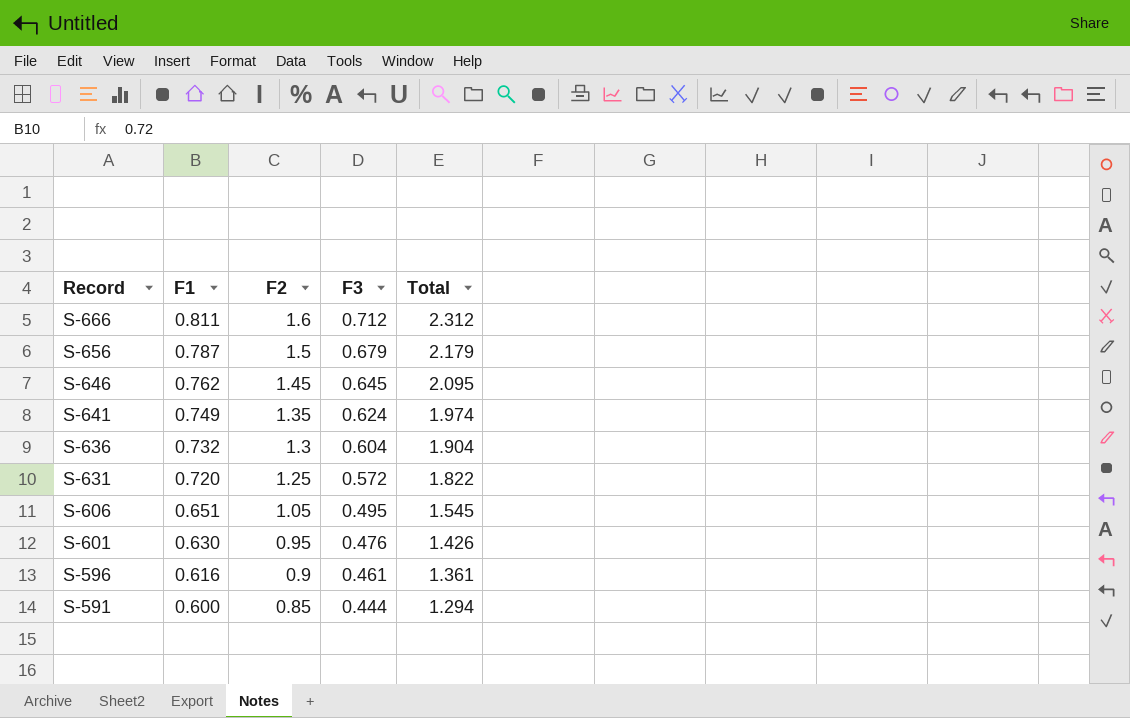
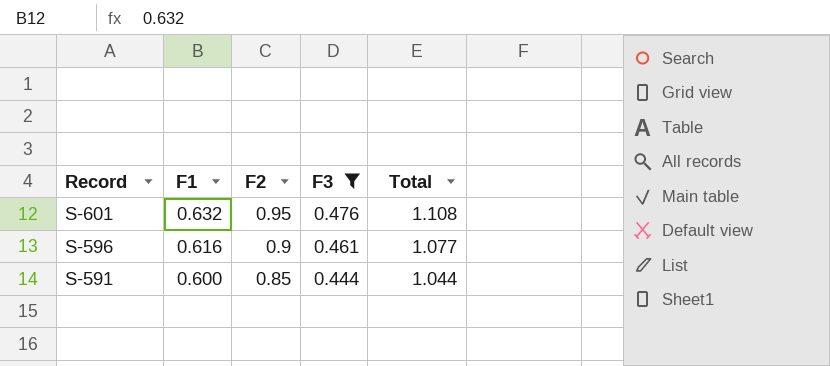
filter: none -> F3 <= 0.476
column Total | formula: [F2] + [F3] -> [F1] + [F3]
S-601 | F1: 0.630 -> 0.632

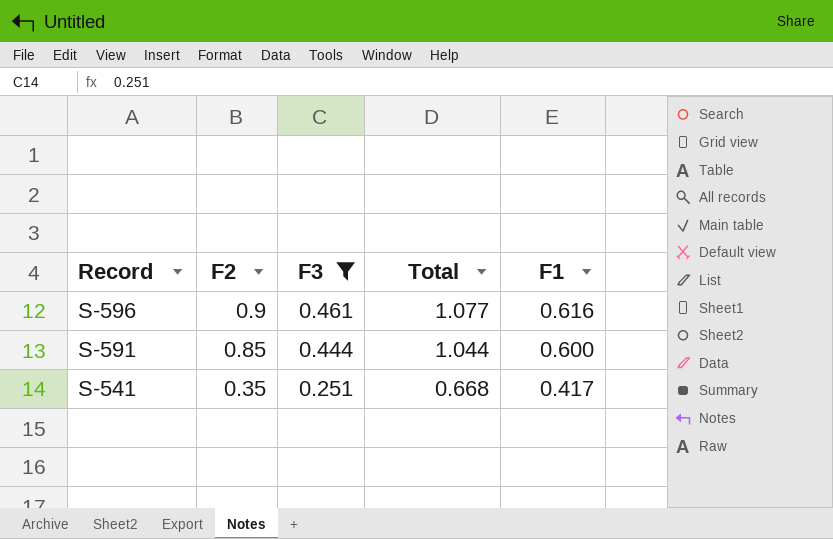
column F1 | position: 2 -> 5
row S-601: 0.632 | 0.95 | 0.476 | 1.108 -> none
row S-541: none -> 0.35 | 0.251 | 0.668 | 0.417

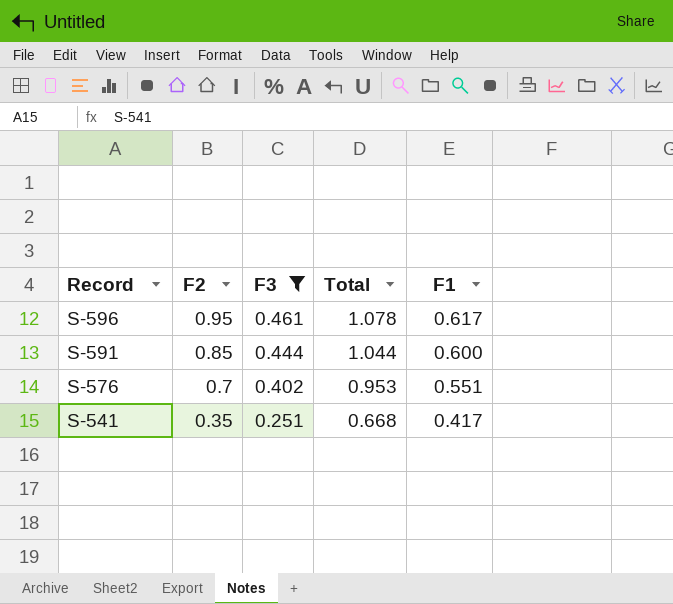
S-596 | F2: 0.9 -> 0.95
S-596 | Total: 1.077 -> 1.078
S-596 | F1: 0.616 -> 0.617
row S-576: none -> 0.7 | 0.402 | 0.953 | 0.551

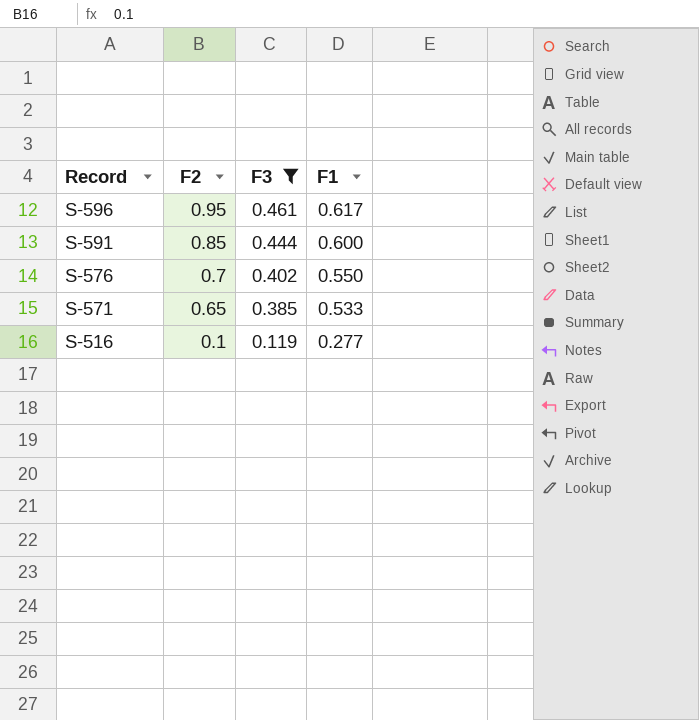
column Total | formula: [F3] + [F1] -> none
row S-541: 0.35 | 0.251 | 0.668 | 0.417 -> none
S-576 | F1: 0.551 -> 0.550
row S-571: none -> 0.65 | 0.385 | 0.533
row S-516: none -> 0.1 | 0.119 | 0.277

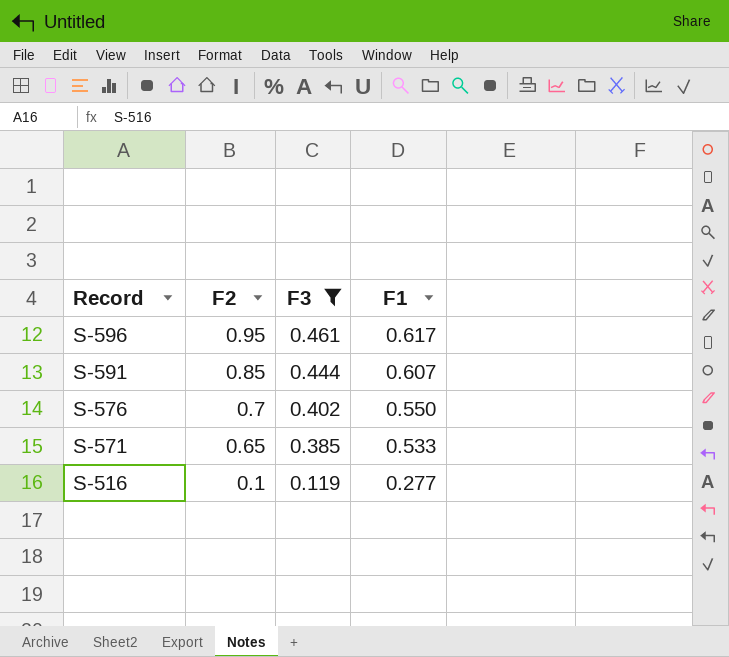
S-591 | F1: 0.600 -> 0.607

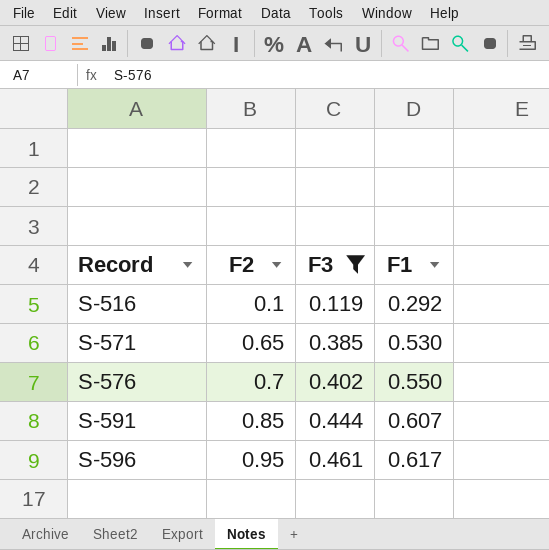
row order: Record descending -> Record ascending
S-516 | F1: 0.277 -> 0.292
S-571 | F1: 0.533 -> 0.530

